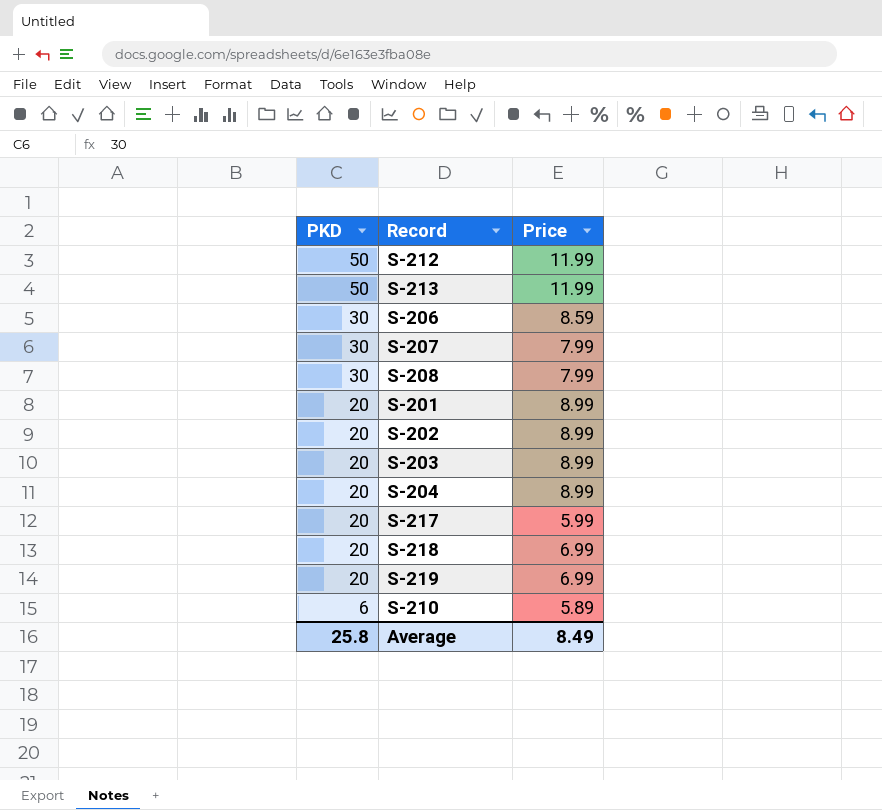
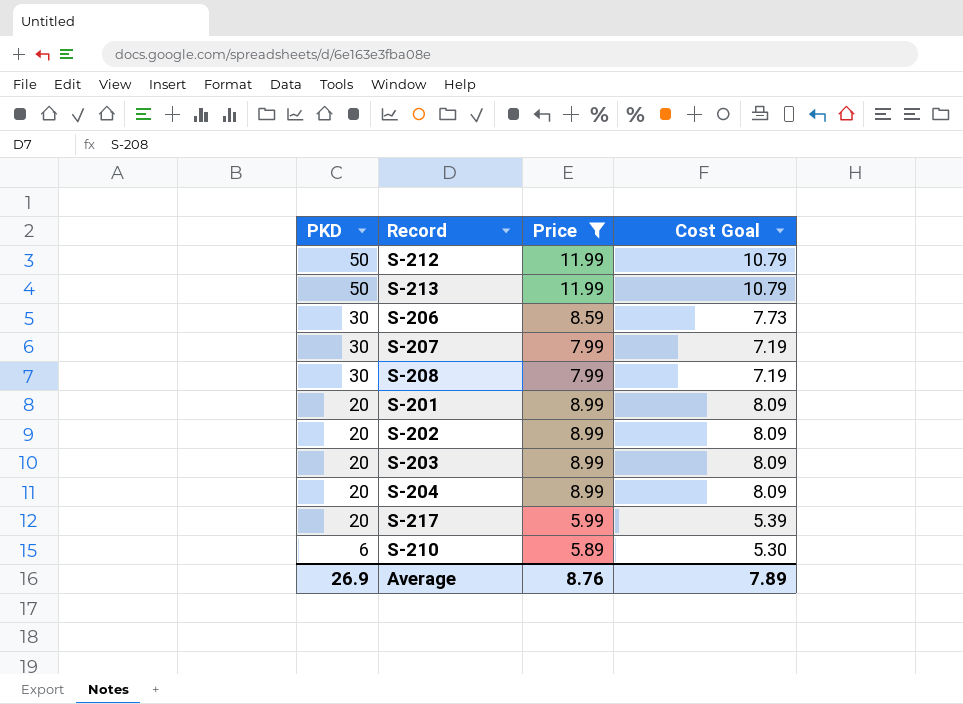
filter: none -> Price != 6.99
column Cost Goal | formula: none -> [Price] * 0.9
Average | PKD: 25.8 -> 26.9
Average | Price: 8.49 -> 8.76

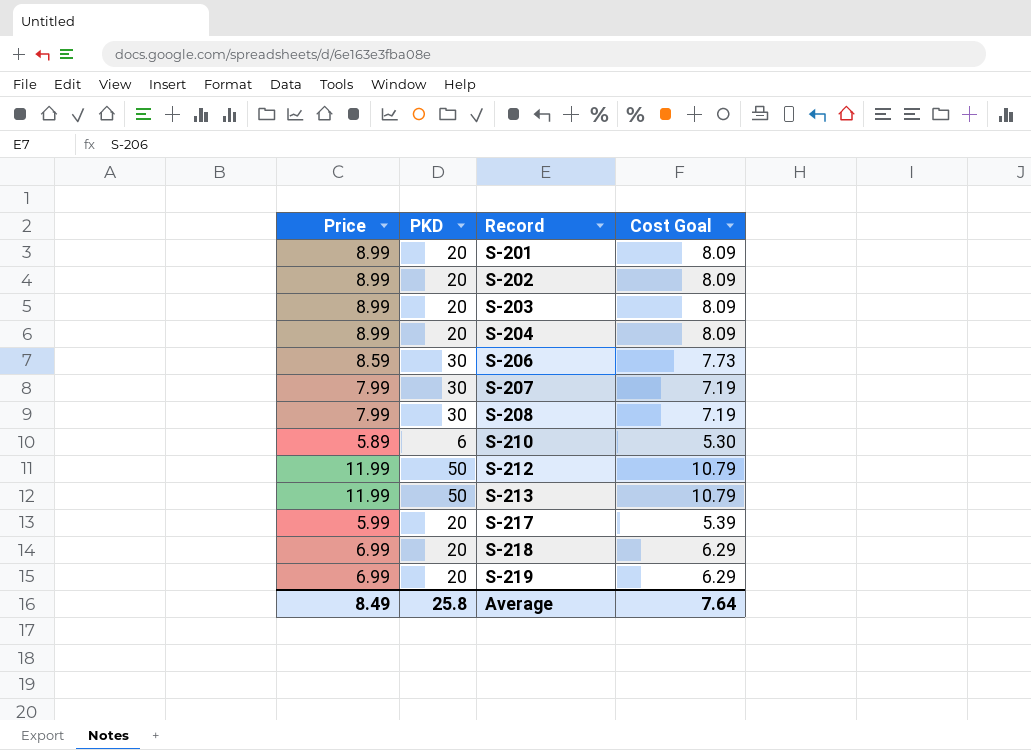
filter: Price != 6.99 -> none
row order: PKD descending -> Record ascending
column Price | position: 3 -> 1
Average | Price: 8.76 -> 8.49
Average | PKD: 26.9 -> 25.8
Average | Cost Goal: 7.89 -> 7.64

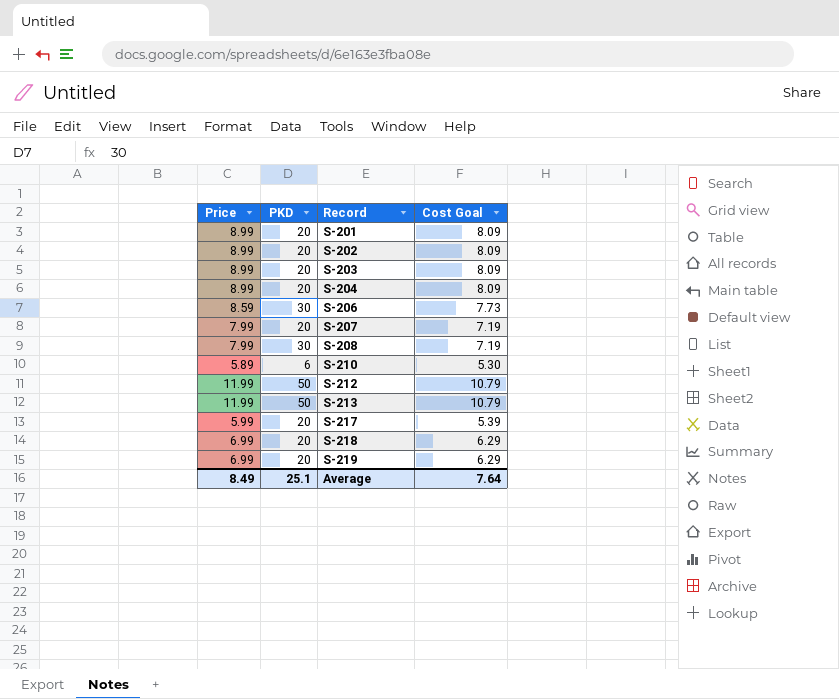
S-207 | PKD: 30 -> 20
Average | PKD: 25.8 -> 25.1

